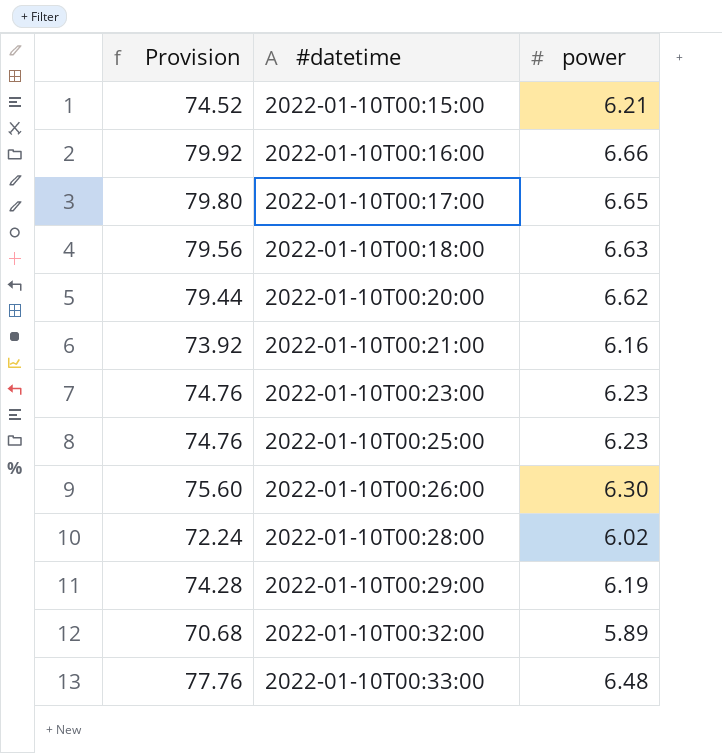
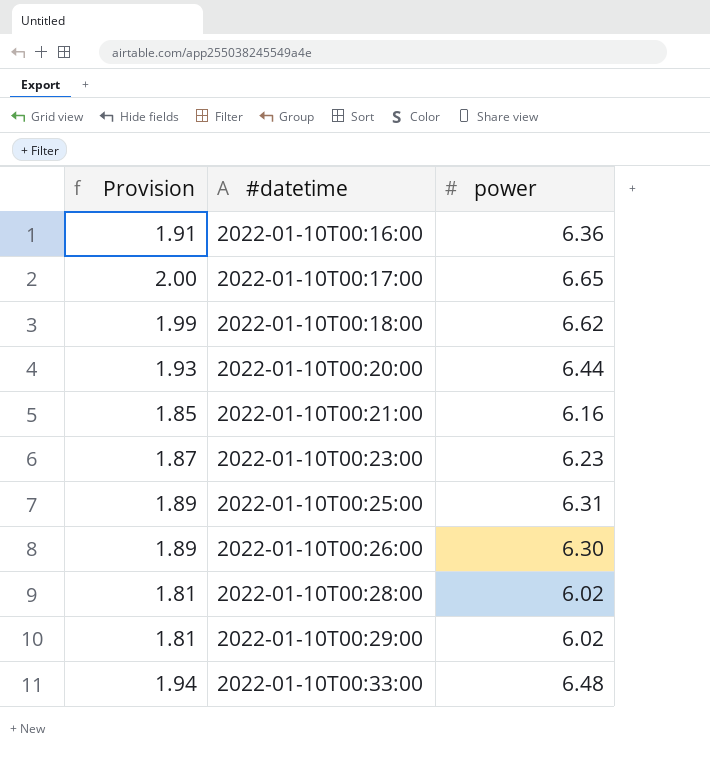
column Provision | formula: [power] * 12 -> [power] * 0.3
row 2022-01-10T00:15:00: 74.52 | 6.21 -> none
row 2022-01-10T00:32:00: 70.68 | 5.89 -> none
2022-01-10T00:16:00 | power: 6.66 -> 6.36
2022-01-10T00:18:00 | power: 6.63 -> 6.62
2022-01-10T00:20:00 | power: 6.62 -> 6.44
2022-01-10T00:25:00 | power: 6.23 -> 6.31
2022-01-10T00:29:00 | power: 6.19 -> 6.02

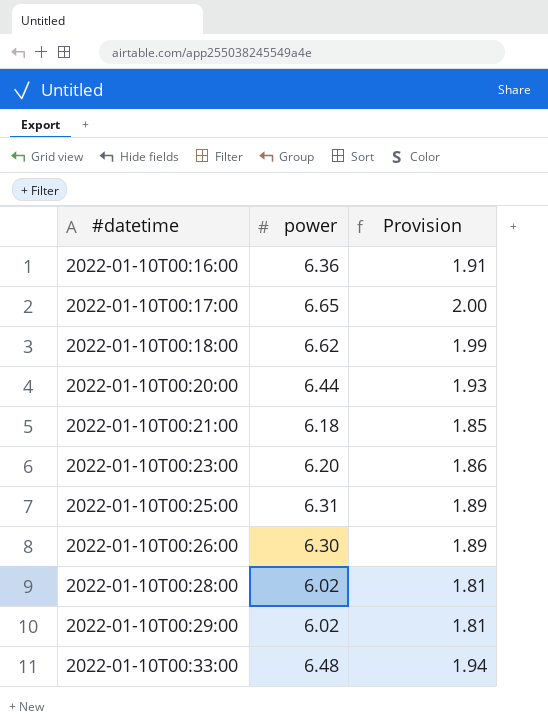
column Provision | position: 1 -> 3
2022-01-10T00:21:00 | power: 6.16 -> 6.18
2022-01-10T00:23:00 | power: 6.23 -> 6.20
2022-01-10T00:23:00 | Provision: 1.87 -> 1.86

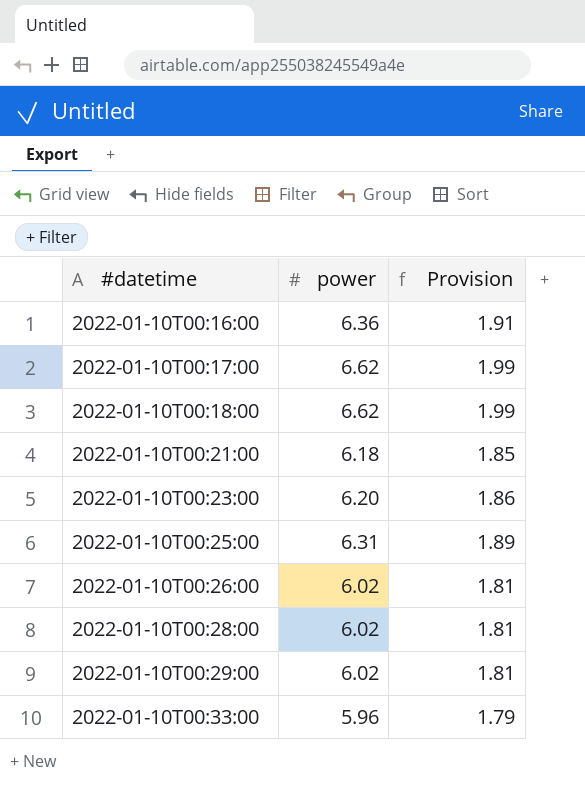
row 2022-01-10T00:20:00: 6.44 | 1.93 -> none
2022-01-10T00:17:00 | power: 6.65 -> 6.62
2022-01-10T00:17:00 | Provision: 2.00 -> 1.99
2022-01-10T00:26:00 | power: 6.30 -> 6.02
2022-01-10T00:26:00 | Provision: 1.89 -> 1.81
2022-01-10T00:33:00 | power: 6.48 -> 5.96
2022-01-10T00:33:00 | Provision: 1.94 -> 1.79

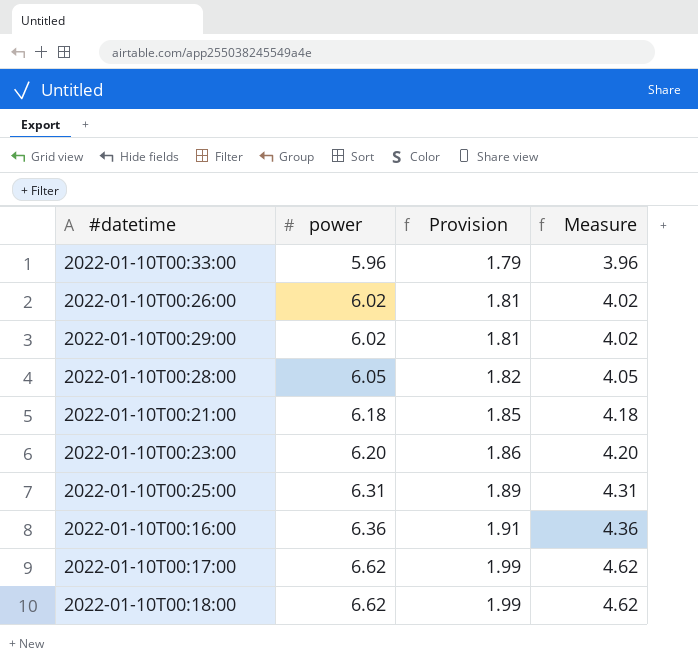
row order: #datetime ascending -> power ascending
column Measure | formula: none -> [power] - 2
2022-01-10T00:28:00 | power: 6.02 -> 6.05
2022-01-10T00:28:00 | Provision: 1.81 -> 1.82

